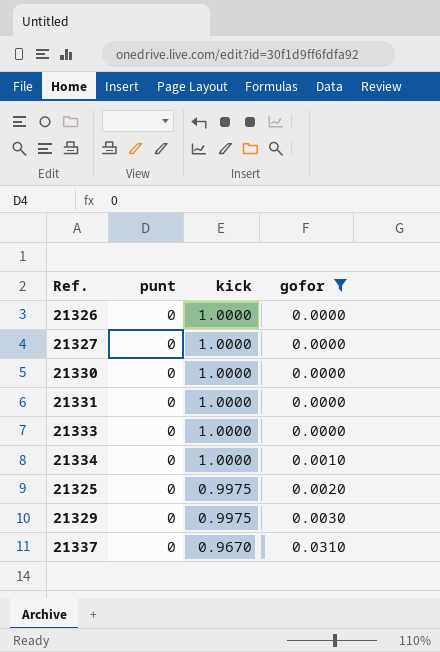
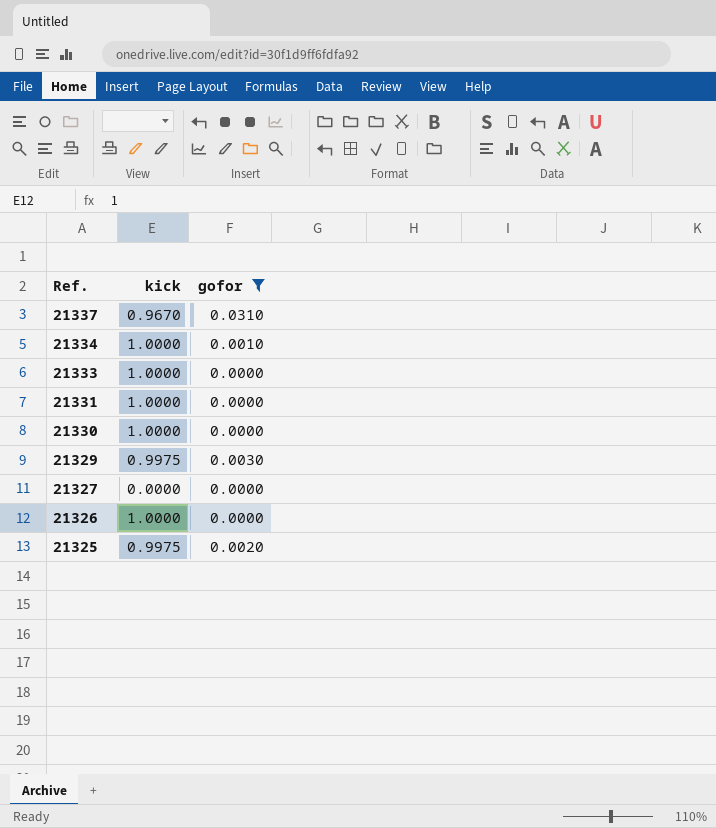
row order: kick descending -> Ref. descending
column punt | position: 2 -> none
21327 | kick: 1.0000 -> 0.0000

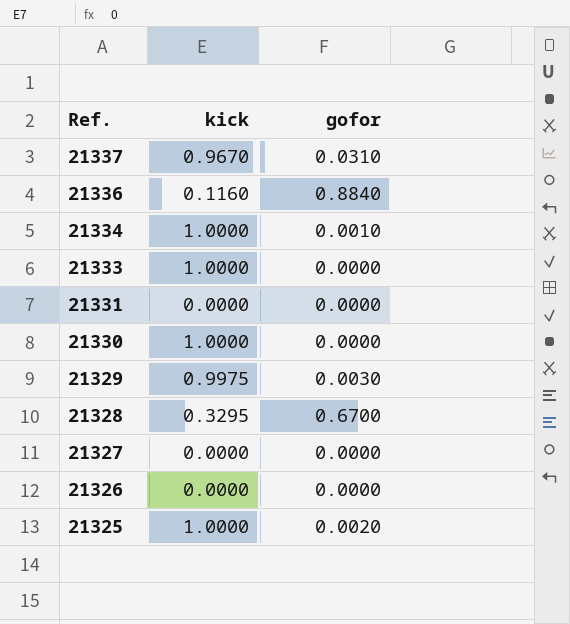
filter: gofor <= 0.0310 -> none
21331 | kick: 1.0000 -> 0.0000
21326 | kick: 1.0000 -> 0.0000
21325 | kick: 0.9975 -> 1.0000

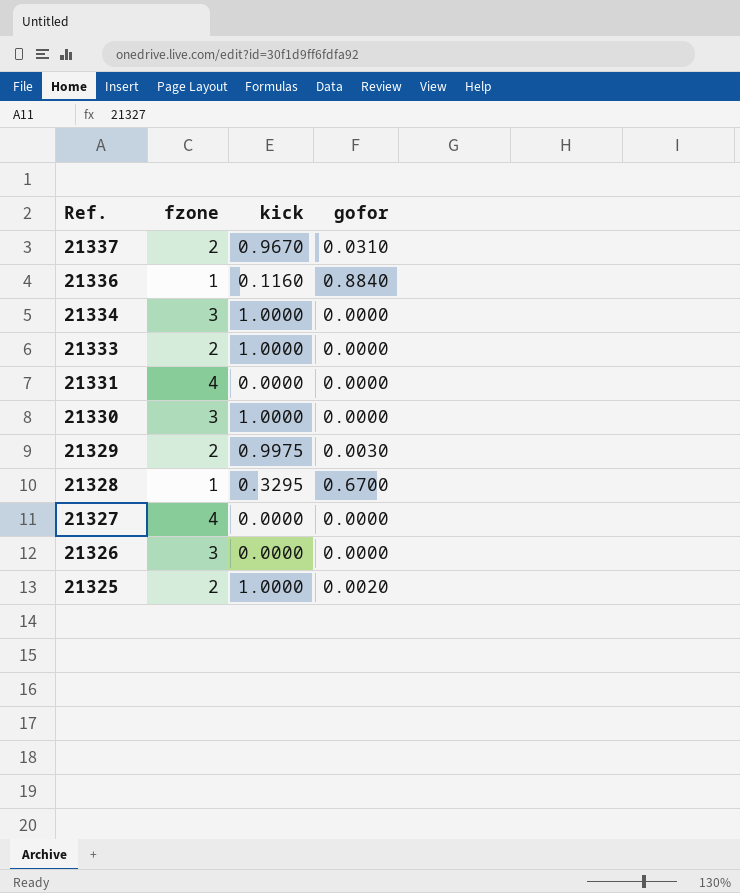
column fzone | position: none -> 2
21334 | gofor: 0.0010 -> 0.0000

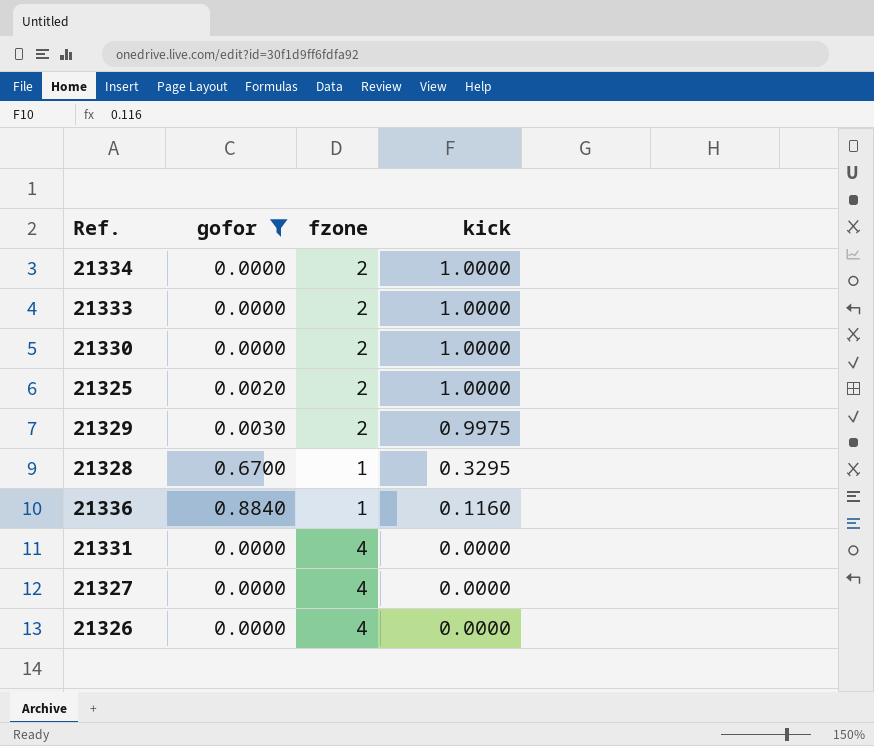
filter: none -> gofor != 0.0310
row order: Ref. descending -> kick descending
column gofor | position: 4 -> 2
21334 | fzone: 3 -> 2
21330 | fzone: 3 -> 2
21326 | fzone: 3 -> 4

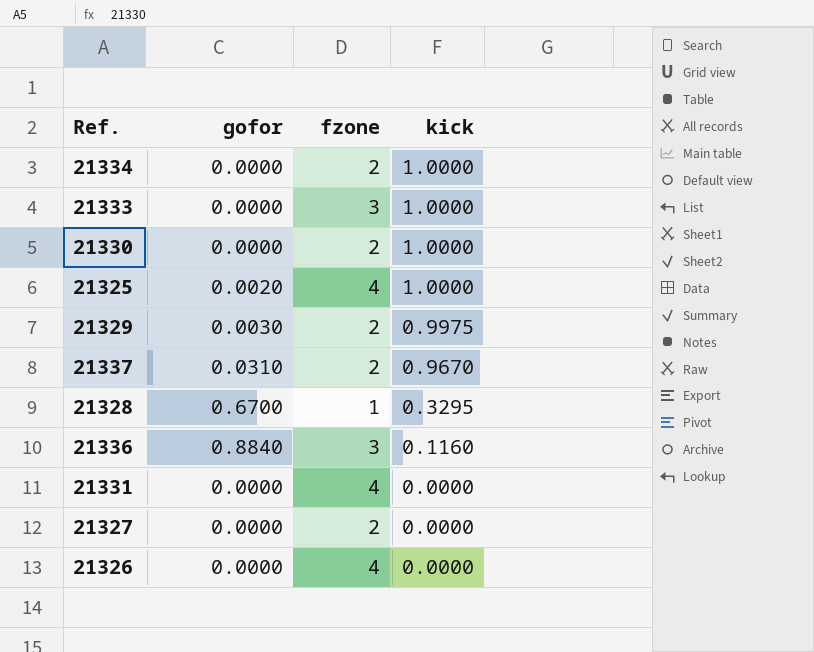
filter: gofor != 0.0310 -> none
21333 | fzone: 2 -> 3
21325 | fzone: 2 -> 4
21336 | fzone: 1 -> 3
21327 | fzone: 4 -> 2

